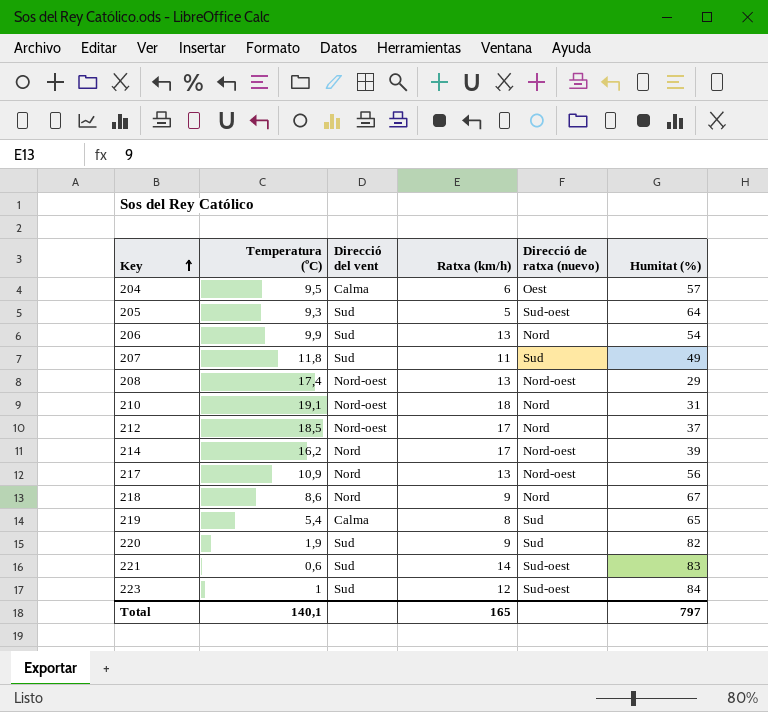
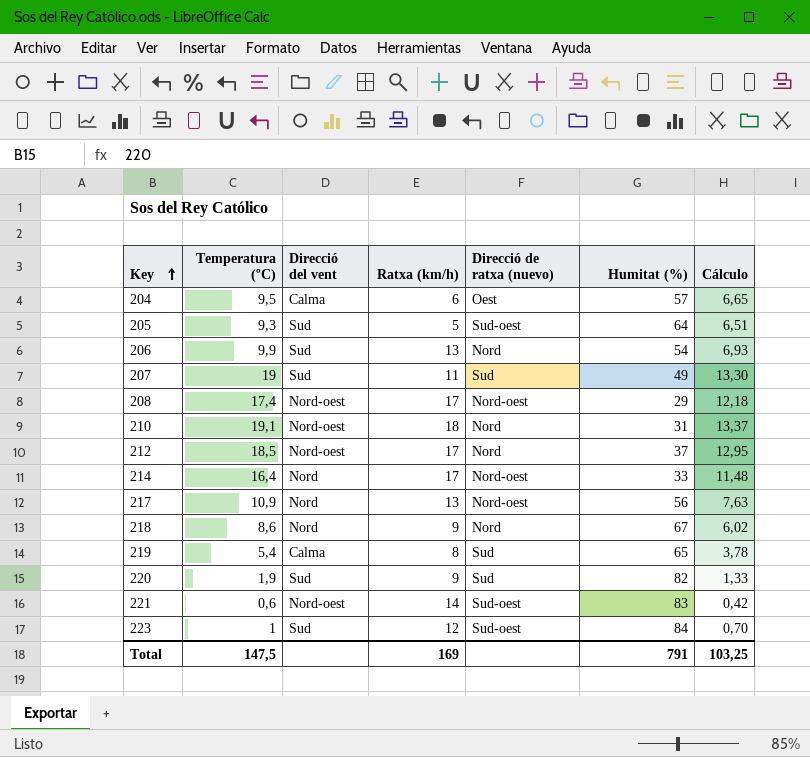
column Cálculo | formula: none -> [Temperatura (ºC)] * 0,7
207 | Temperatura (ºC): 11,8 -> 19
208 | Ratxa (km/h): 13 -> 17
214 | Temperatura (ºC): 16,2 -> 16,4
214 | Humitat (%): 39 -> 33
221 | Direcció del vent: Sud -> Nord-oest
Total | Temperatura (ºC): 140,1 -> 147,5
Total | Ratxa (km/h): 165 -> 169
Total | Humitat (%): 797 -> 791

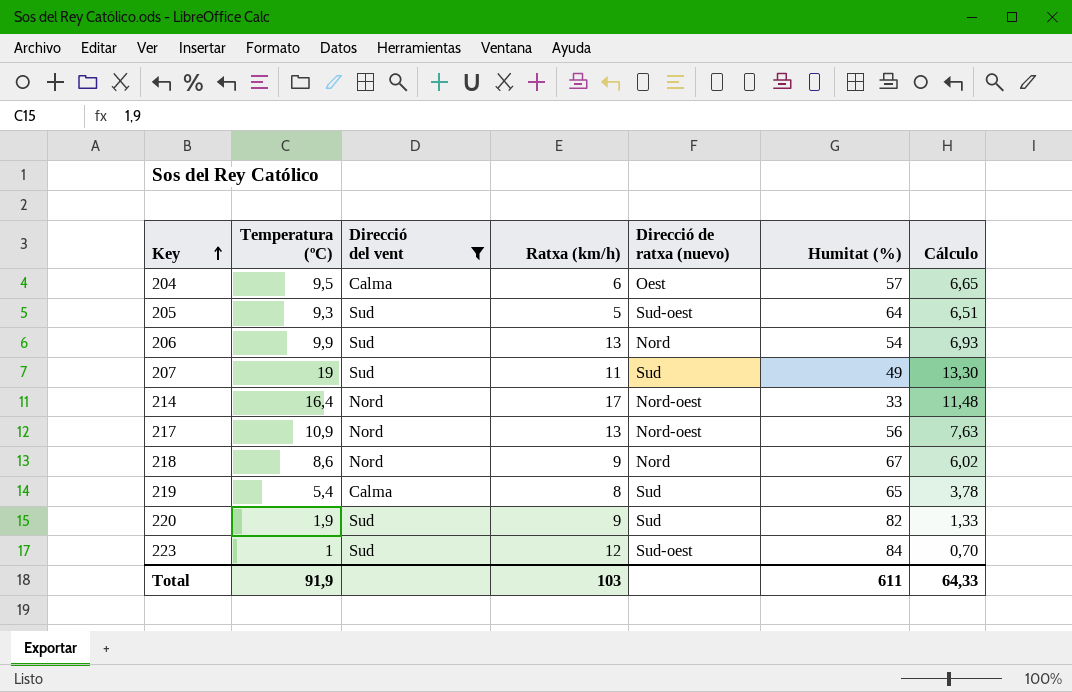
filter: none -> Direcció del vent != Nord-oest
Total | Temperatura (ºC): 147,5 -> 91,9
Total | Ratxa (km/h): 169 -> 103
Total | Humitat (%): 791 -> 611
Total | Cálculo: 103,25 -> 64,33

